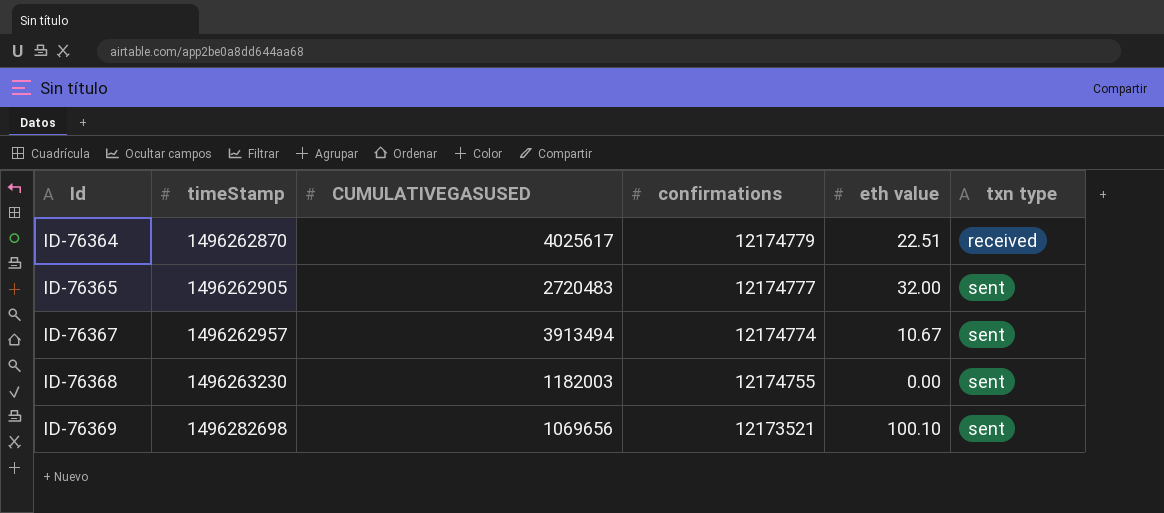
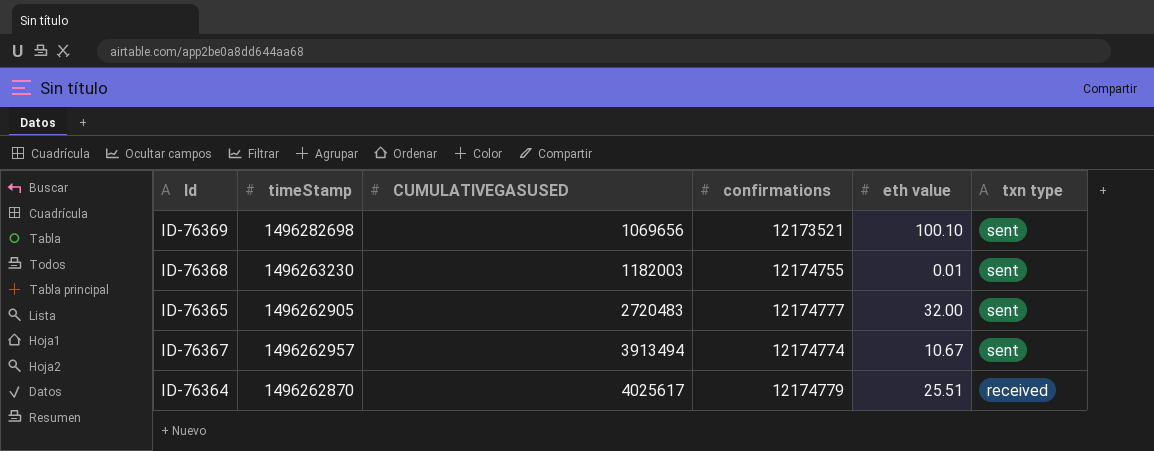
row order: Id ascending -> CUMULATIVEGASUSED ascending
ID-76368 | eth value: 0.00 -> 0.01
ID-76364 | eth value: 22.51 -> 25.51

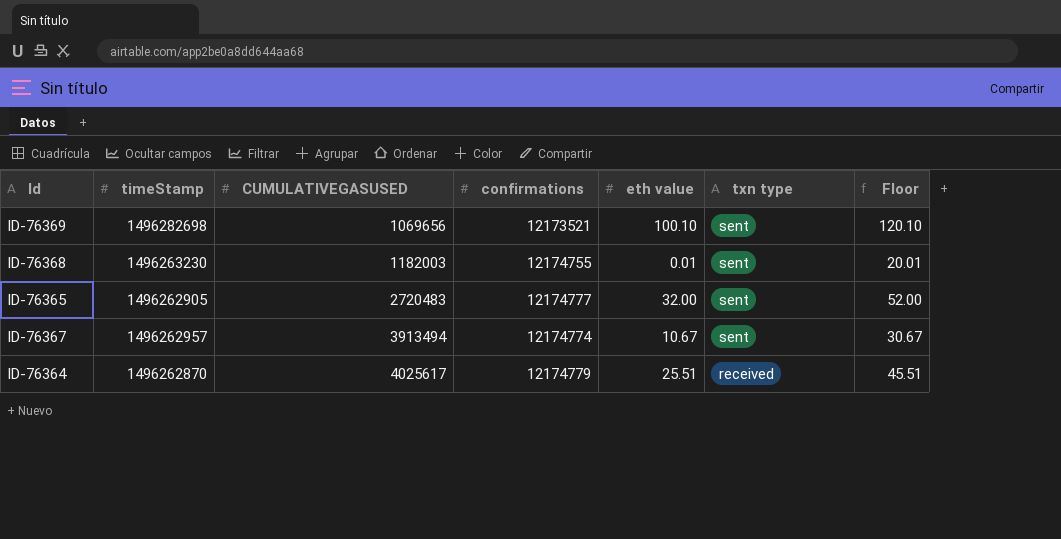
column Floor | formula: none -> [eth value] + 20

